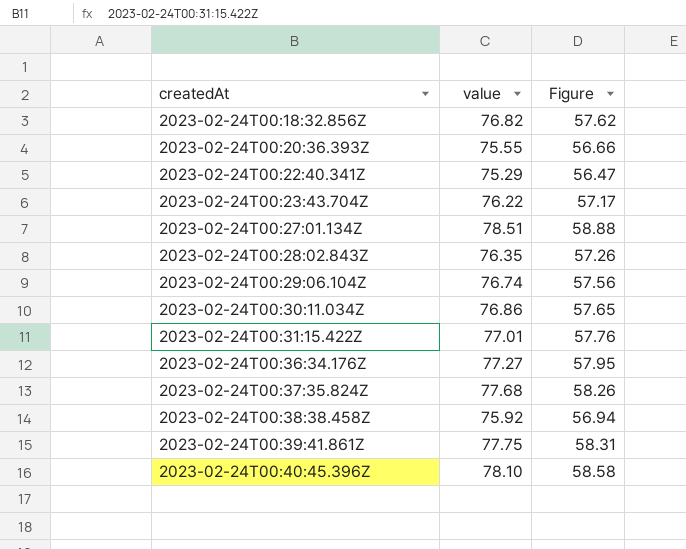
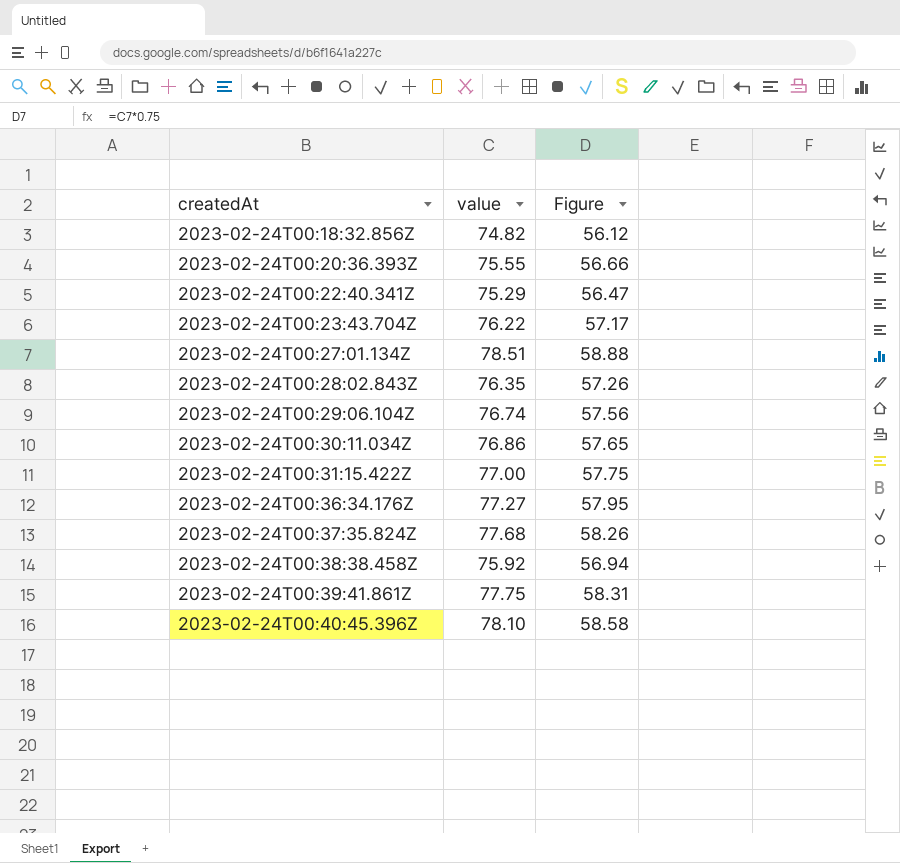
2023-02-24T00:18:32.856Z | value: 76.82 -> 74.82
2023-02-24T00:18:32.856Z | Figure: 57.62 -> 56.12
2023-02-24T00:31:15.422Z | value: 77.01 -> 77.00
2023-02-24T00:31:15.422Z | Figure: 57.76 -> 57.75

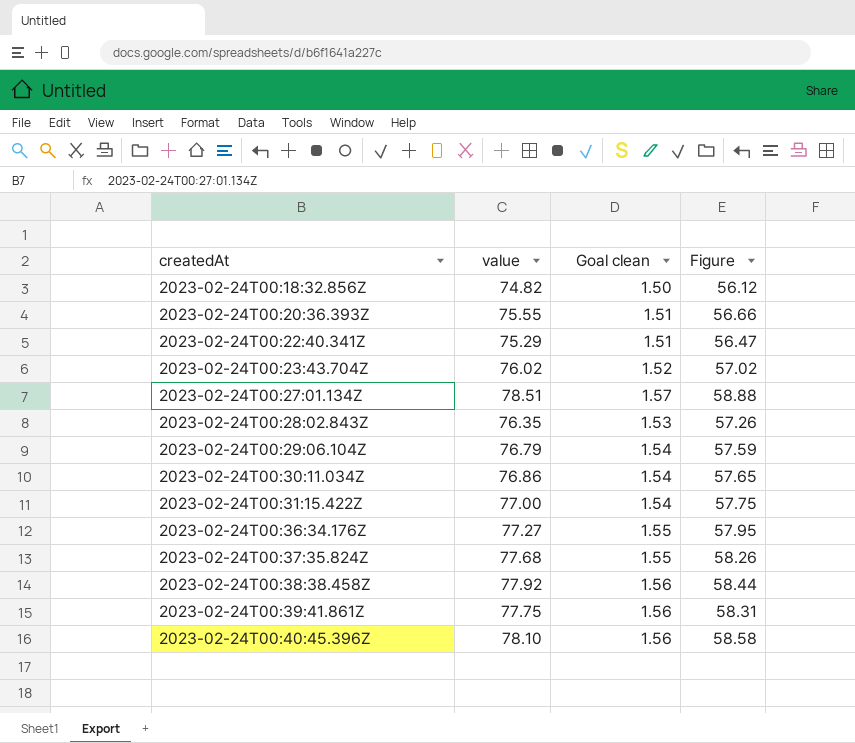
column Goal clean | formula: none -> [value] * 0.02
2023-02-24T00:23:43.704Z | value: 76.22 -> 76.02
2023-02-24T00:23:43.704Z | Figure: 57.17 -> 57.02
2023-02-24T00:29:06.104Z | value: 76.74 -> 76.79
2023-02-24T00:29:06.104Z | Figure: 57.56 -> 57.59
2023-02-24T00:38:38.458Z | value: 75.92 -> 77.92
2023-02-24T00:38:38.458Z | Figure: 56.94 -> 58.44

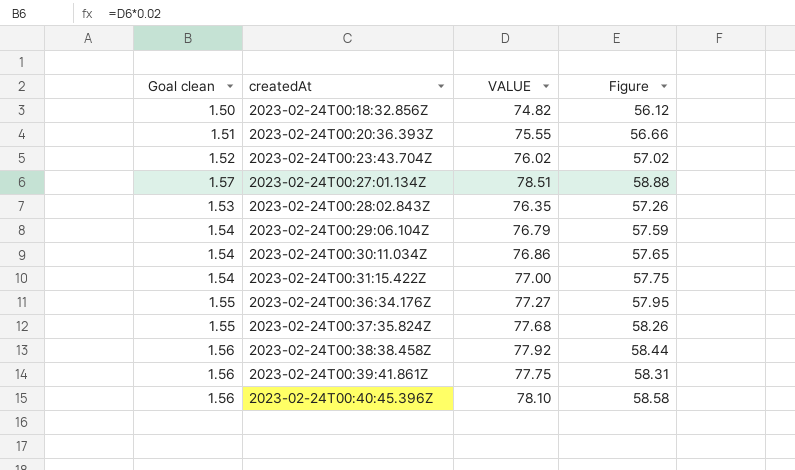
column Goal clean | position: 3 -> 1
column name: value -> VALUE
row 2023-02-24T00:22:40.341Z: 75.29 | 1.51 | 56.47 -> none

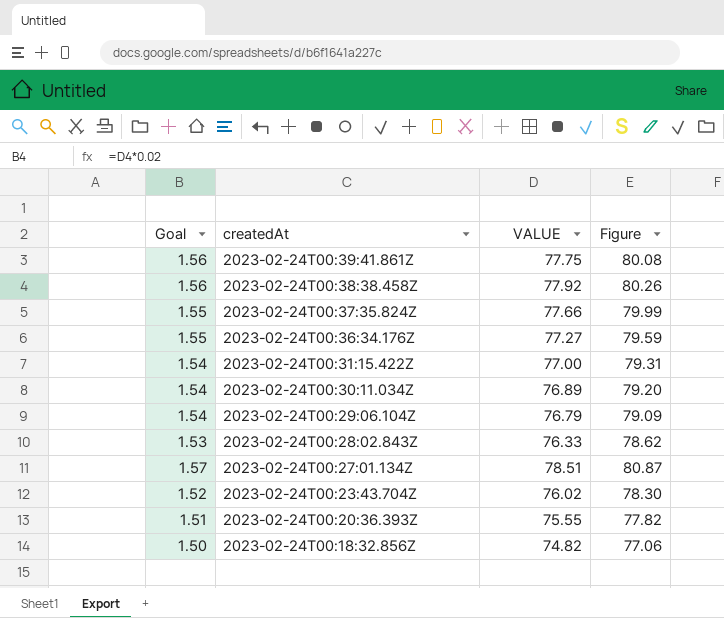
row order: createdAt ascending -> createdAt descending
column name: Goal clean -> Goal
column Figure | formula: [VALUE] * 0.75 -> [VALUE] * 1.03
row 2023-02-24T00:40:45.396Z: 1.56 | 78.10 | 58.58 -> none
2023-02-24T00:37:35.824Z | VALUE: 77.68 -> 77.66
2023-02-24T00:30:11.034Z | VALUE: 76.86 -> 76.89
2023-02-24T00:28:02.843Z | VALUE: 76.35 -> 76.33

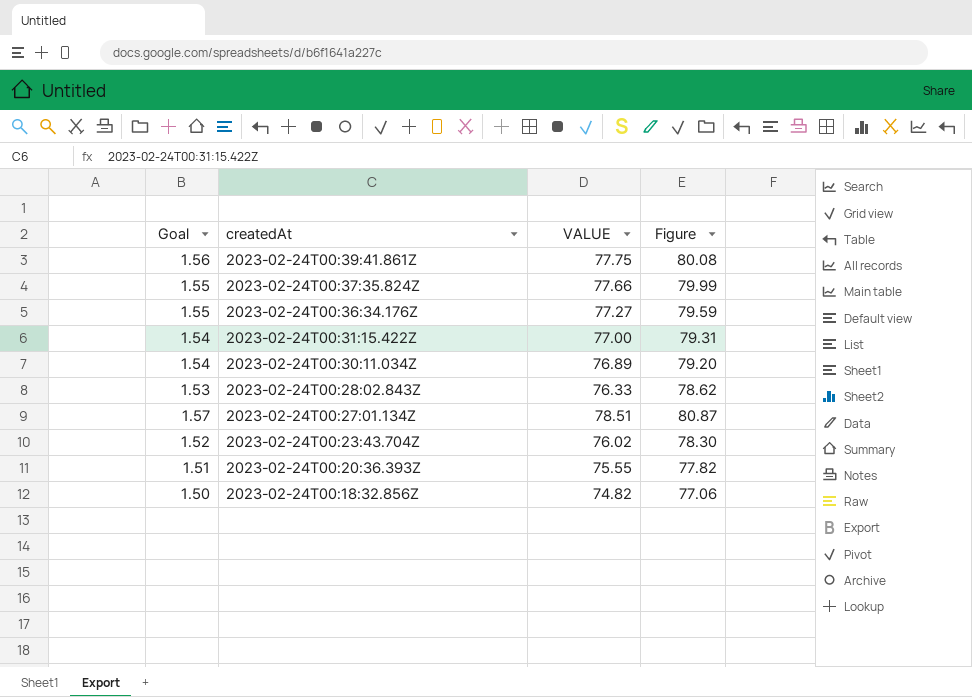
row 2023-02-24T00:38:38.458Z: 1.56 | 77.92 | 80.26 -> none
row 2023-02-24T00:29:06.104Z: 1.54 | 76.79 | 79.09 -> none

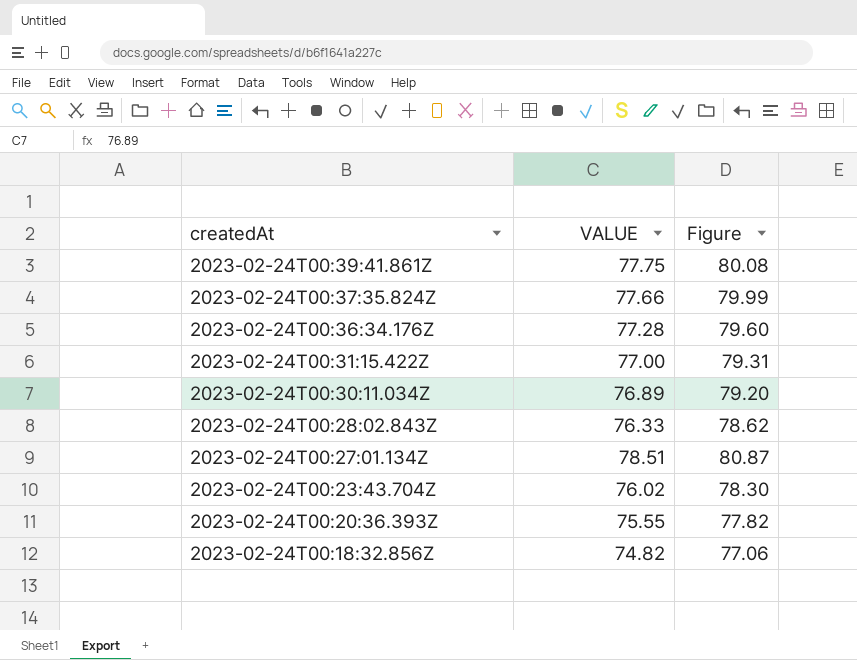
column Goal | formula: [VALUE] * 0.02 -> none
2023-02-24T00:36:34.176Z | VALUE: 77.27 -> 77.28
2023-02-24T00:36:34.176Z | Figure: 79.59 -> 79.60

